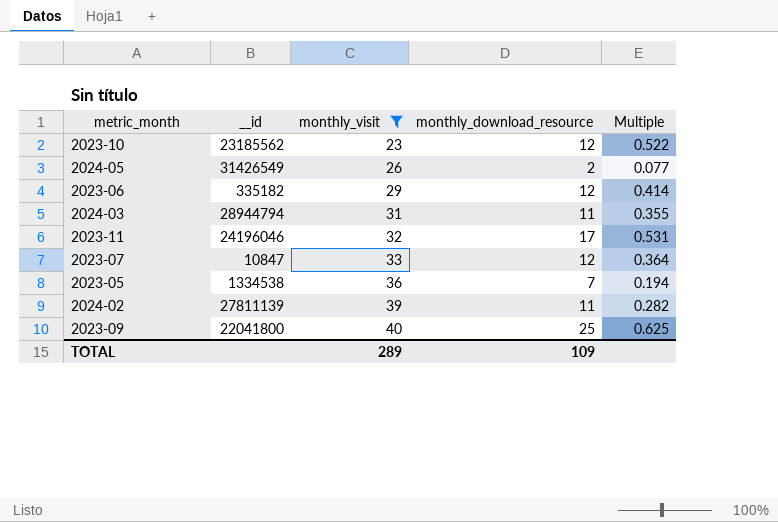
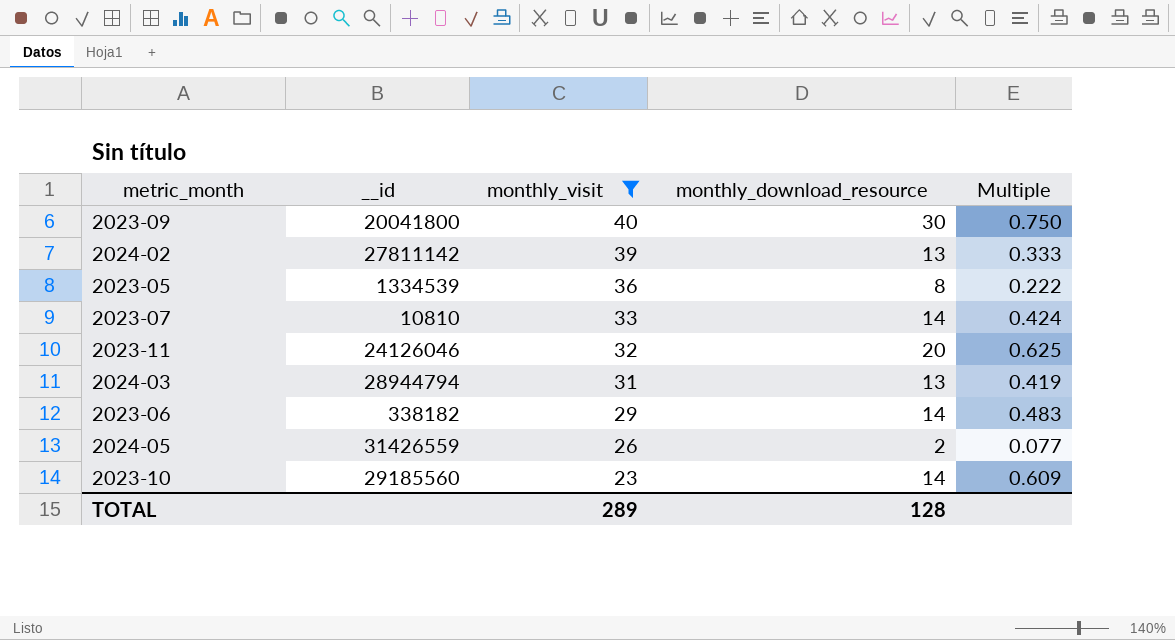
row order: monthly_visit ascending -> monthly_visit descending
2023-09 | __id: 22041800 -> 20041800
2023-09 | monthly_download_resource: 25 -> 30
2023-09 | Multiple: 0.625 -> 0.750
2024-02 | __id: 27811139 -> 27811142
2024-02 | monthly_download_resource: 11 -> 13
2024-02 | Multiple: 0.282 -> 0.333
2023-05 | __id: 1334538 -> 1334539
2023-05 | monthly_download_resource: 7 -> 8
2023-05 | Multiple: 0.194 -> 0.222
2023-07 | __id: 10847 -> 10810
2023-07 | monthly_download_resource: 12 -> 14
2023-07 | Multiple: 0.364 -> 0.424
2023-11 | __id: 24196046 -> 24126046
2023-11 | monthly_download_resource: 17 -> 20
2023-11 | Multiple: 0.531 -> 0.625
2024-03 | monthly_download_resource: 11 -> 13
2024-03 | Multiple: 0.355 -> 0.419
2023-06 | __id: 335182 -> 338182
2023-06 | monthly_download_resource: 12 -> 14
2023-06 | Multiple: 0.414 -> 0.483
2024-05 | __id: 31426549 -> 31426559
2023-10 | __id: 23185562 -> 29185560
2023-10 | monthly_download_resource: 12 -> 14
2023-10 | Multiple: 0.522 -> 0.609
TOTAL | monthly_download_resource: 109 -> 128

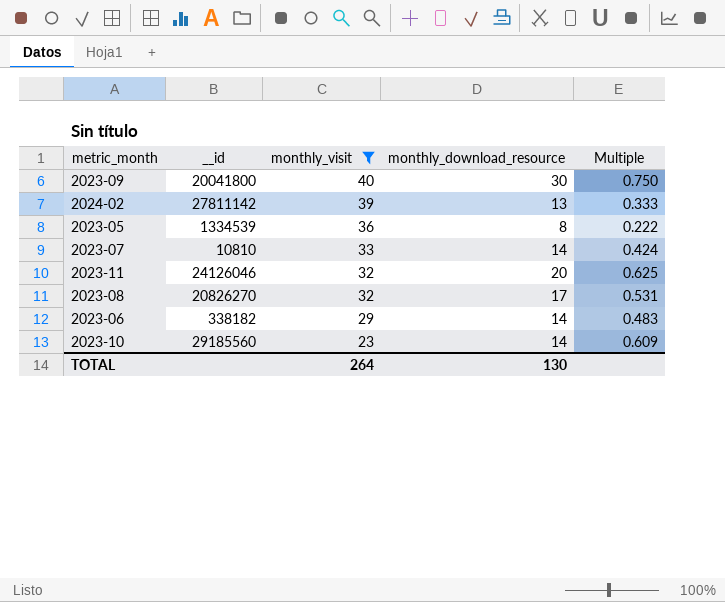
row 2024-03: 28944794 | 31 | 13 | 0.419 -> none
row 2024-05: 31426559 | 26 | 2 | 0.077 -> none
row 2023-08: none -> 20826270 | 32 | 17 | 0.531
TOTAL | monthly_visit: 289 -> 264
TOTAL | monthly_download_resource: 128 -> 130

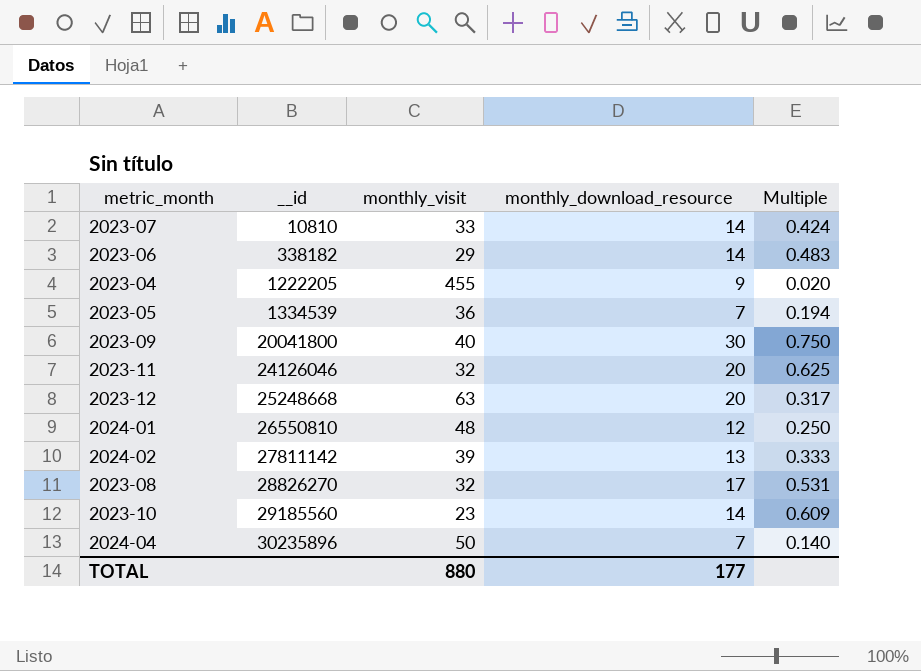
filter: monthly_visit <= 40 -> none
row order: monthly_visit descending -> __id ascending
2023-05 | monthly_download_resource: 8 -> 7
2023-05 | Multiple: 0.222 -> 0.194
2023-08 | __id: 20826270 -> 28826270
TOTAL | monthly_visit: 264 -> 880
TOTAL | monthly_download_resource: 130 -> 177

